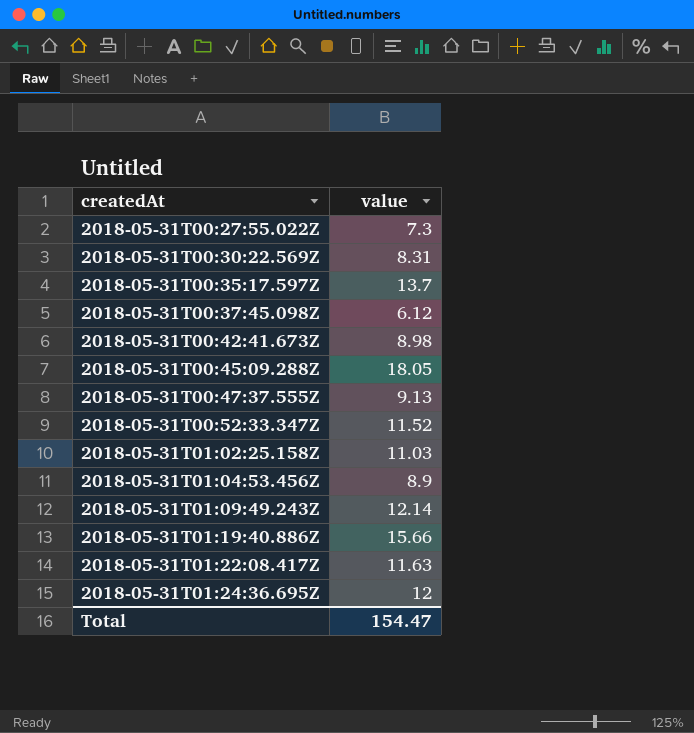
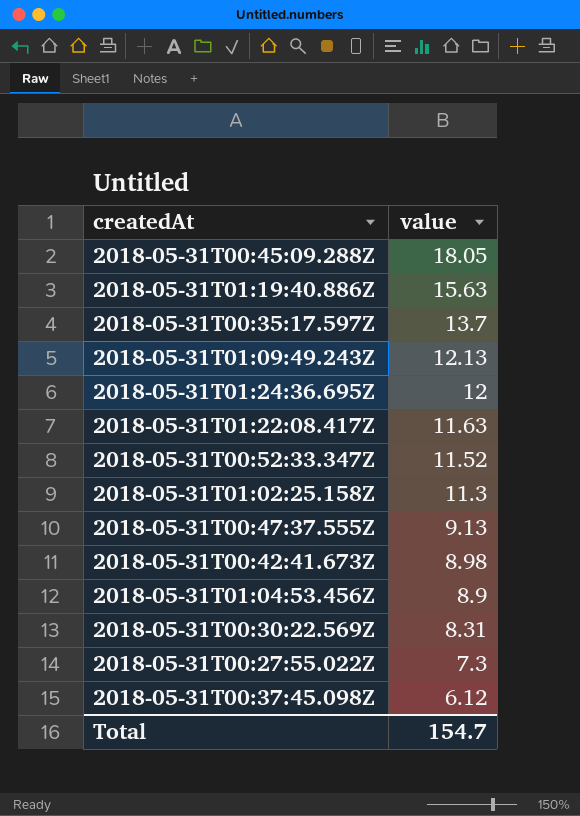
row order: createdAt ascending -> value descending
2018-05-31T01:19:40.886Z | value: 15.66 -> 15.63
2018-05-31T01:09:49.243Z | value: 12.14 -> 12.13
2018-05-31T01:02:25.158Z | value: 11.03 -> 11.3
Total | value: 154.47 -> 154.7

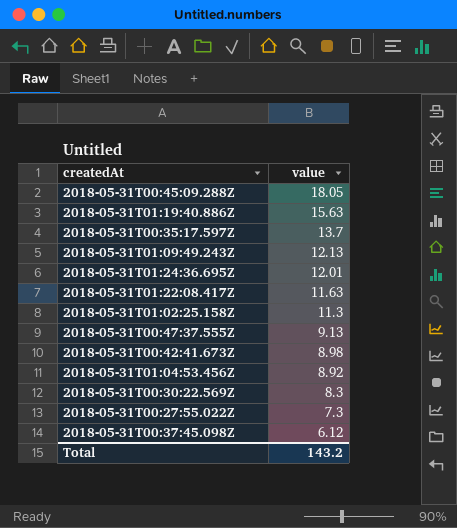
row 2018-05-31T00:52:33.347Z: 11.52 -> none
2018-05-31T01:24:36.695Z | value: 12 -> 12.01
2018-05-31T01:04:53.456Z | value: 8.9 -> 8.92
2018-05-31T00:30:22.569Z | value: 8.31 -> 8.3
Total | value: 154.7 -> 143.2

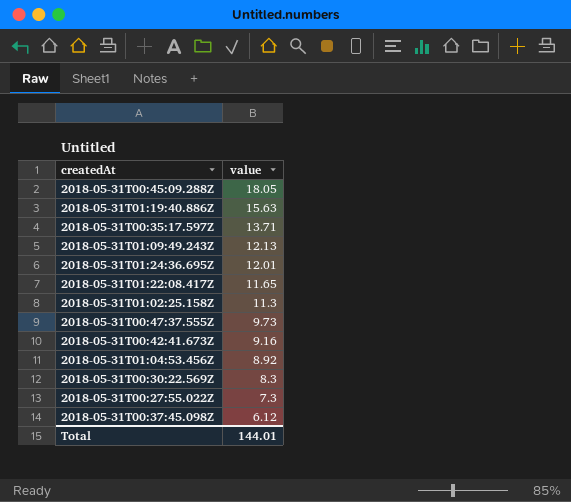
2018-05-31T00:35:17.597Z | value: 13.7 -> 13.71
2018-05-31T01:22:08.417Z | value: 11.63 -> 11.65
2018-05-31T00:47:37.555Z | value: 9.13 -> 9.73
2018-05-31T00:42:41.673Z | value: 8.98 -> 9.16
Total | value: 143.2 -> 144.01

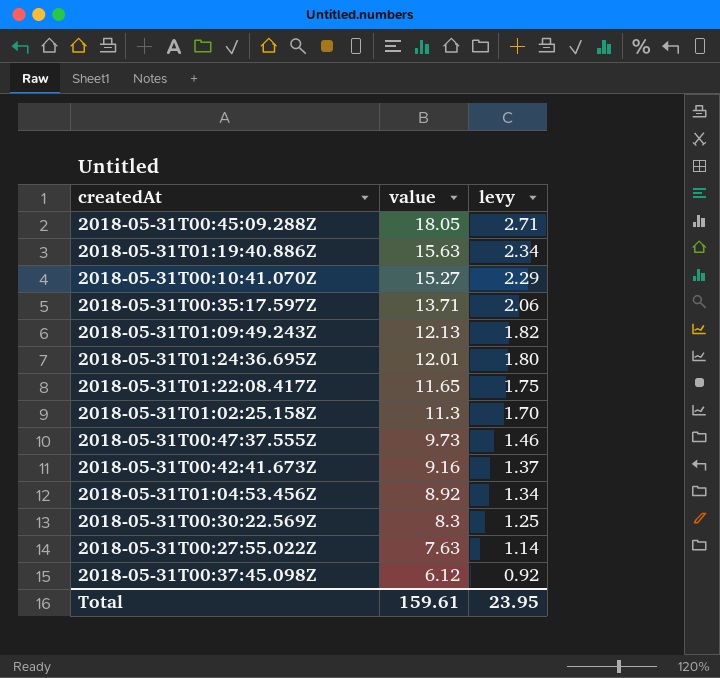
column levy | formula: none -> [value] * 0.15
row 2018-05-31T00:10:41.070Z: none -> 15.27 | 2.29
2018-05-31T00:27:55.022Z | value: 7.3 -> 7.63
Total | value: 144.01 -> 159.61

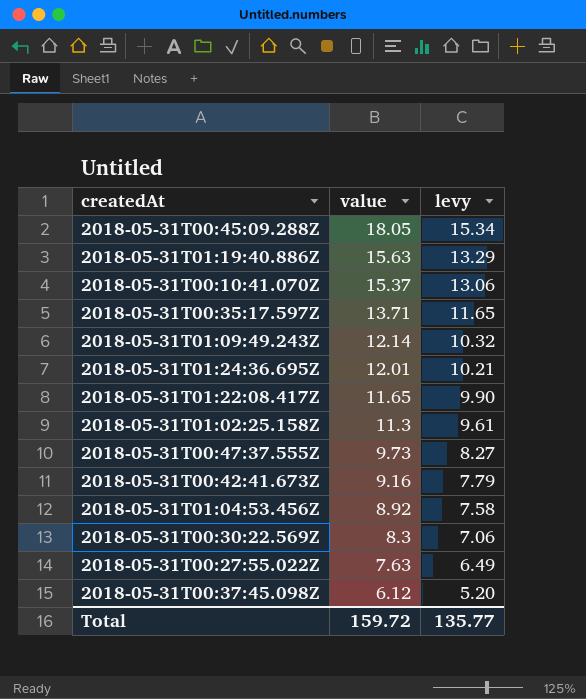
column levy | formula: [value] * 0.15 -> [value] * 0.85
2018-05-31T00:10:41.070Z | value: 15.27 -> 15.37
2018-05-31T01:09:49.243Z | value: 12.13 -> 12.14
Total | value: 159.61 -> 159.72
Total | levy: 23.95 -> 135.77

